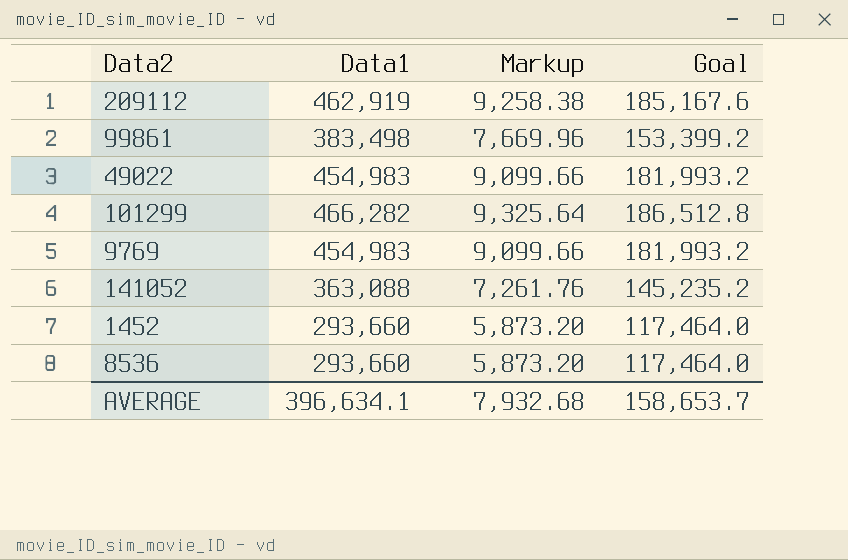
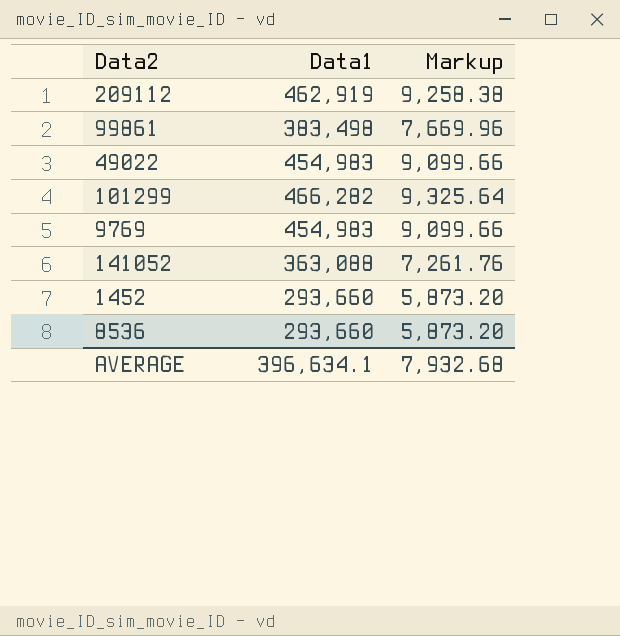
column Goal | formula: [Data1] * 0.4 -> none

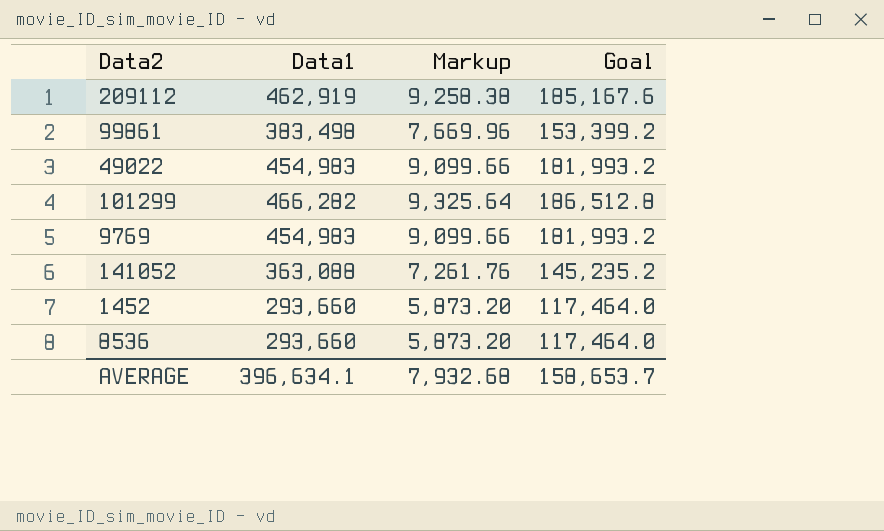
column Goal | formula: none -> [Data1] * 0.4

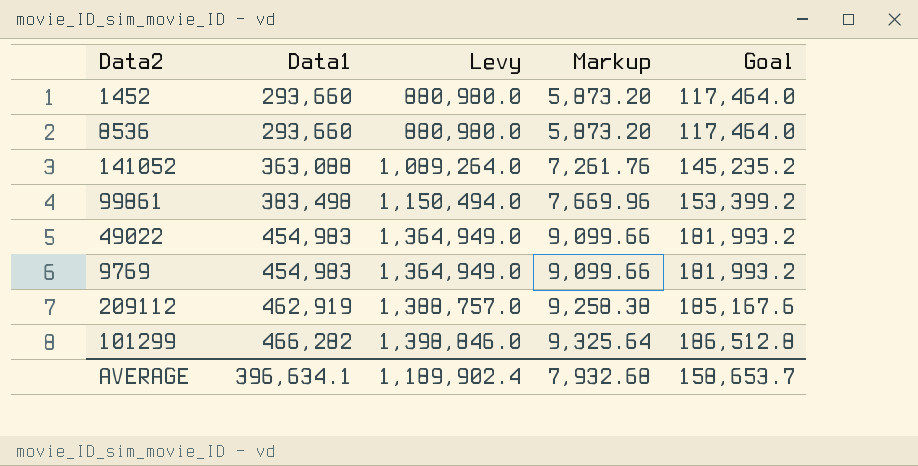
row order: none -> Data1 ascending
column Levy | formula: none -> [Data1] * 3

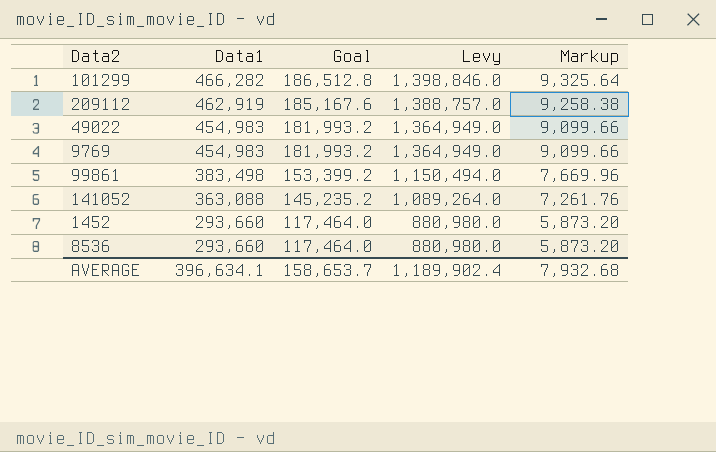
row order: Data1 ascending -> Data1 descending
column Goal | position: 5 -> 3

